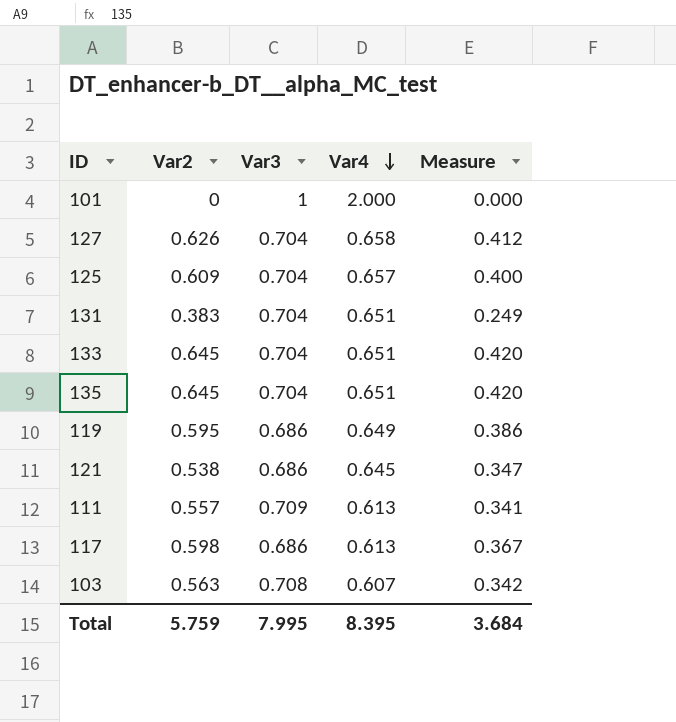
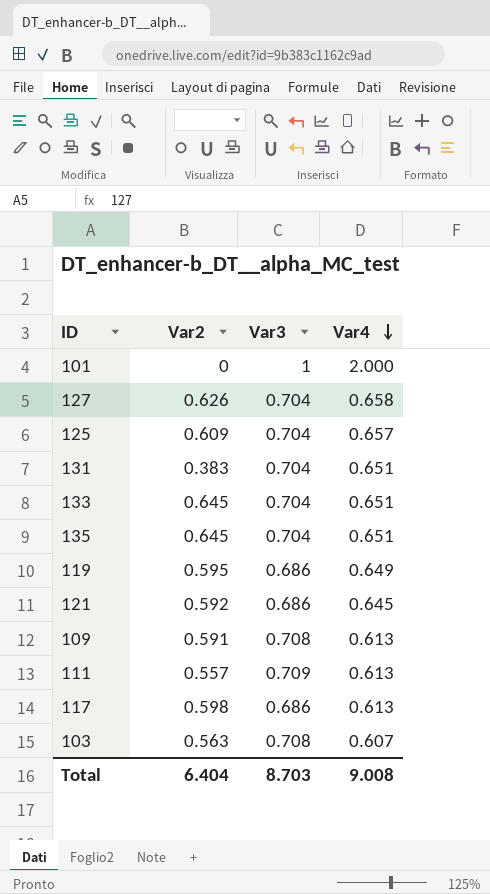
column Measure | formula: [Var2] * [Var4] -> none
121 | Var2: 0.538 -> 0.592
row 109: none -> 0.591 | 0.708 | 0.613
Total | Var2: 5.759 -> 6.404
Total | Var3: 7.995 -> 8.703
Total | Var4: 8.395 -> 9.008

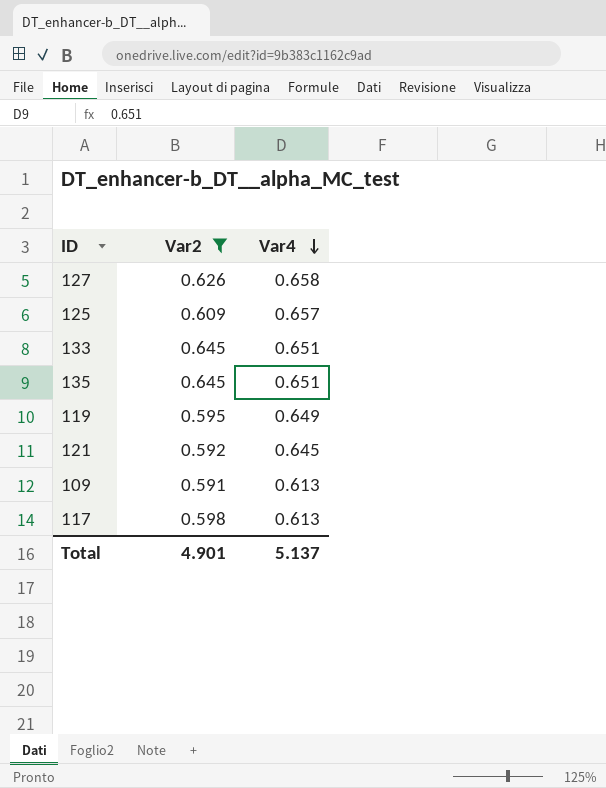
filter: none -> Var2 >= 0.591
column Var3 | position: 3 -> none
Total | Var2: 6.404 -> 4.901
Total | Var4: 9.008 -> 5.137

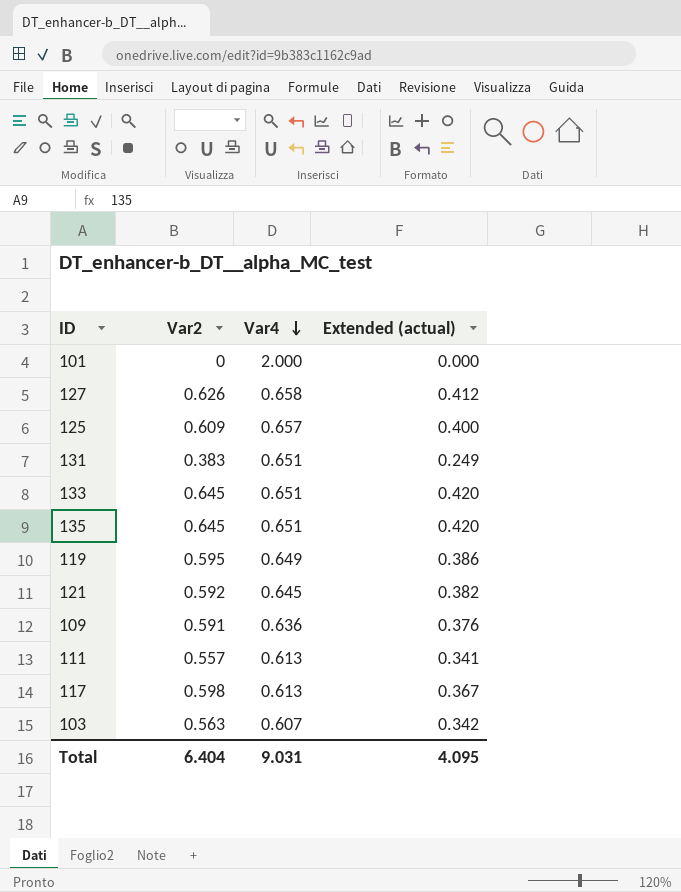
filter: Var2 >= 0.591 -> none
column Extended (actual) | formula: none -> [Var2] * [Var4]
109 | Var4: 0.613 -> 0.636
Total | Var2: 4.901 -> 6.404
Total | Var4: 5.137 -> 9.031

